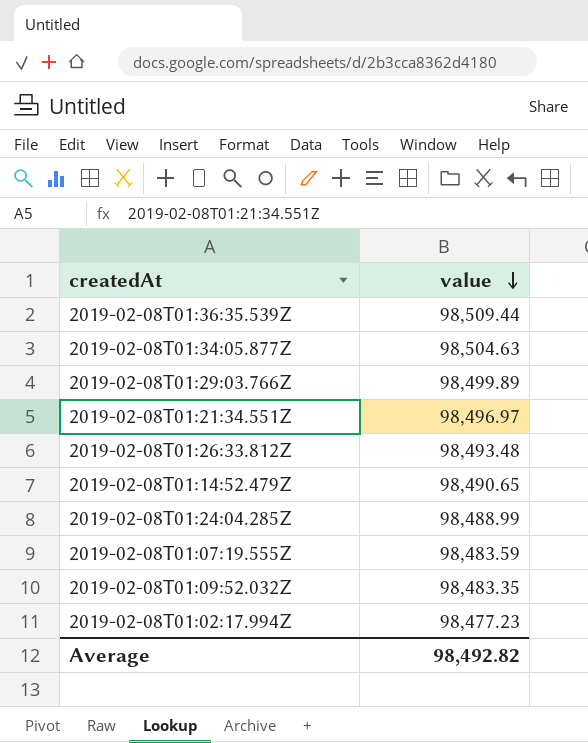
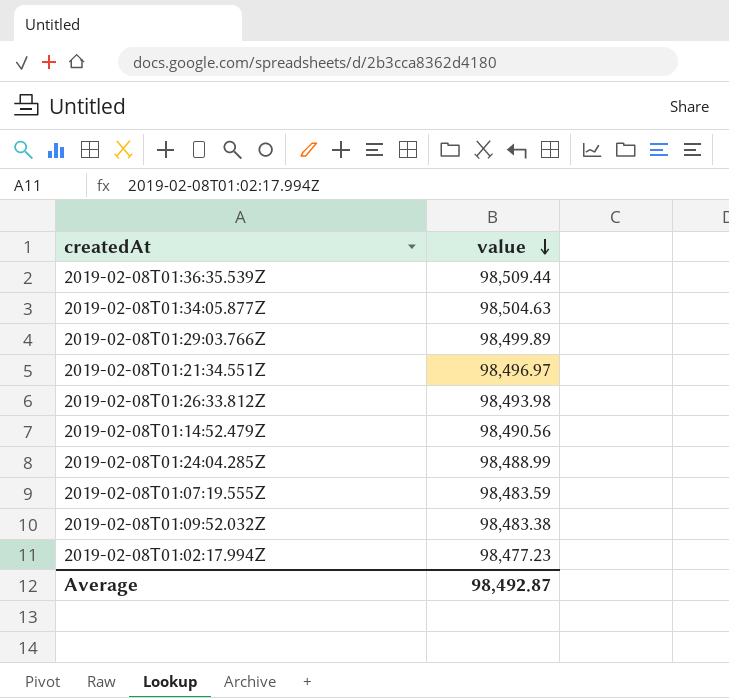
2019-02-08T01:26:33.812Z | value: 98,493.48 -> 98,493.98
2019-02-08T01:14:52.479Z | value: 98,490.65 -> 98,490.56
2019-02-08T01:09:52.032Z | value: 98,483.35 -> 98,483.38
Average | value: 98,492.82 -> 98,492.87

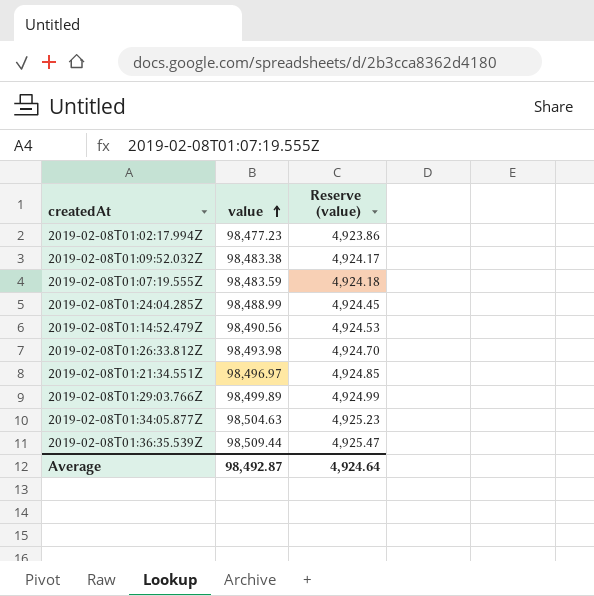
row order: value descending -> value ascending
column Reserve (value) | formula: none -> [value] * 0.05

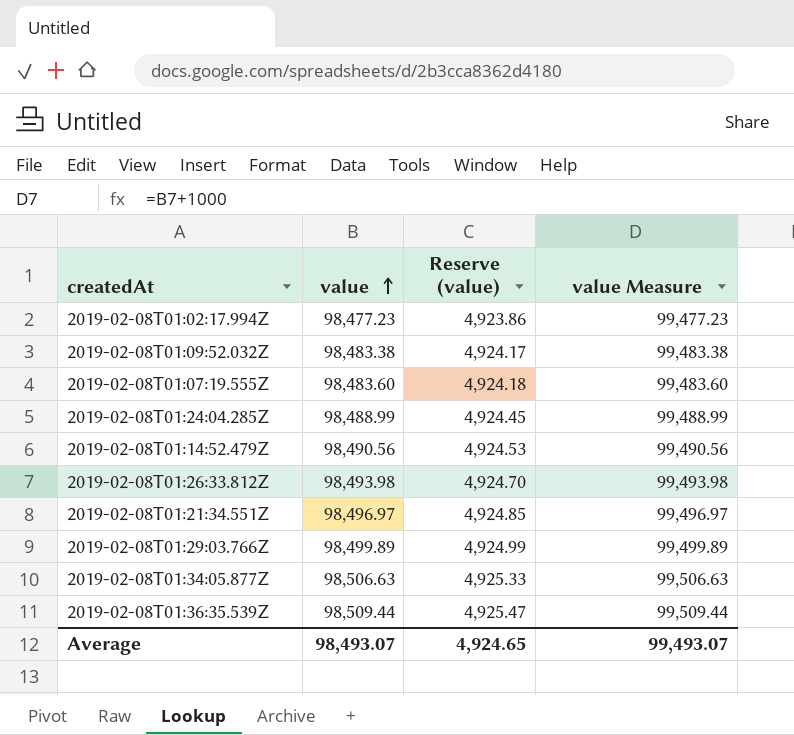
column value Measure | formula: none -> [value] + 1000
2019-02-08T01:07:19.555Z | value: 98,483.59 -> 98,483.60
2019-02-08T01:34:05.877Z | value: 98,504.63 -> 98,506.63
2019-02-08T01:34:05.877Z | Reserve (value): 4,925.23 -> 4,925.33
Average | value: 98,492.87 -> 98,493.07
Average | Reserve (value): 4,924.64 -> 4,924.65

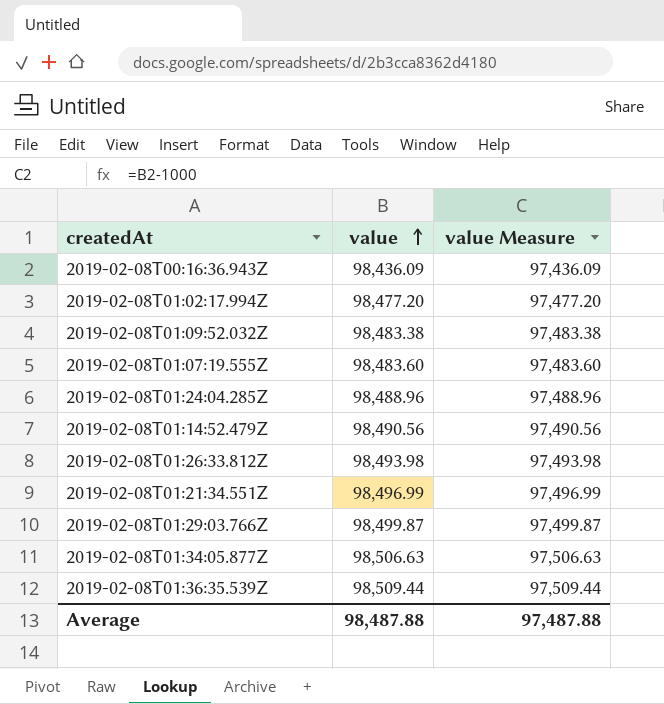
column Reserve (value) | formula: [value] * 0.05 -> none
column value Measure | formula: [value] + 1000 -> [value] - 1000
row 2019-02-08T00:16:36.943Z: none -> 98,436.09 | 97,436.09
2019-02-08T01:02:17.994Z | value: 98,477.23 -> 98,477.20
2019-02-08T01:24:04.285Z | value: 98,488.99 -> 98,488.96
2019-02-08T01:21:34.551Z | value: 98,496.97 -> 98,496.99
2019-02-08T01:29:03.766Z | value: 98,499.89 -> 98,499.87
Average | value: 98,493.07 -> 98,487.88
Average | value Measure: 99,493.07 -> 97,487.88

